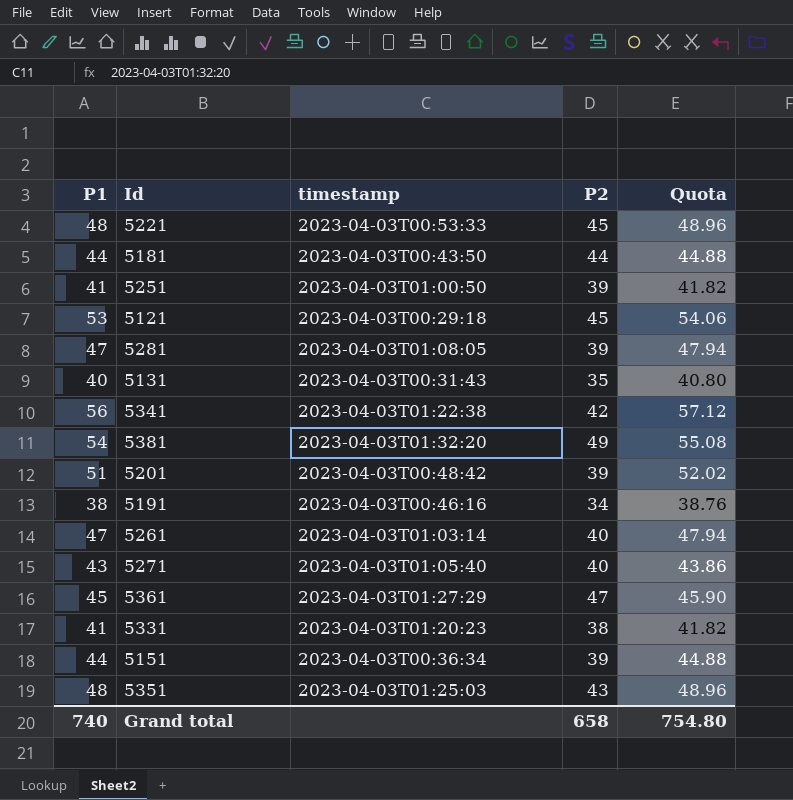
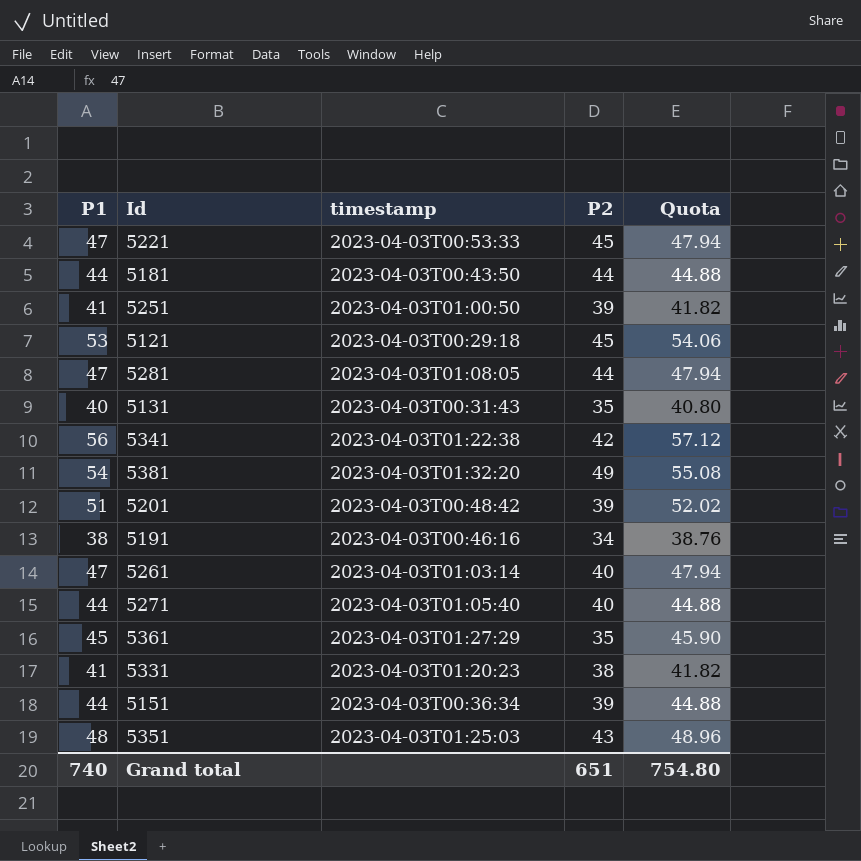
5221 | P1: 48 -> 47
5221 | Quota: 48.96 -> 47.94
5281 | P2: 39 -> 44
5271 | P1: 43 -> 44
5271 | Quota: 43.86 -> 44.88
5361 | P2: 47 -> 35
Grand total | P2: 658 -> 651

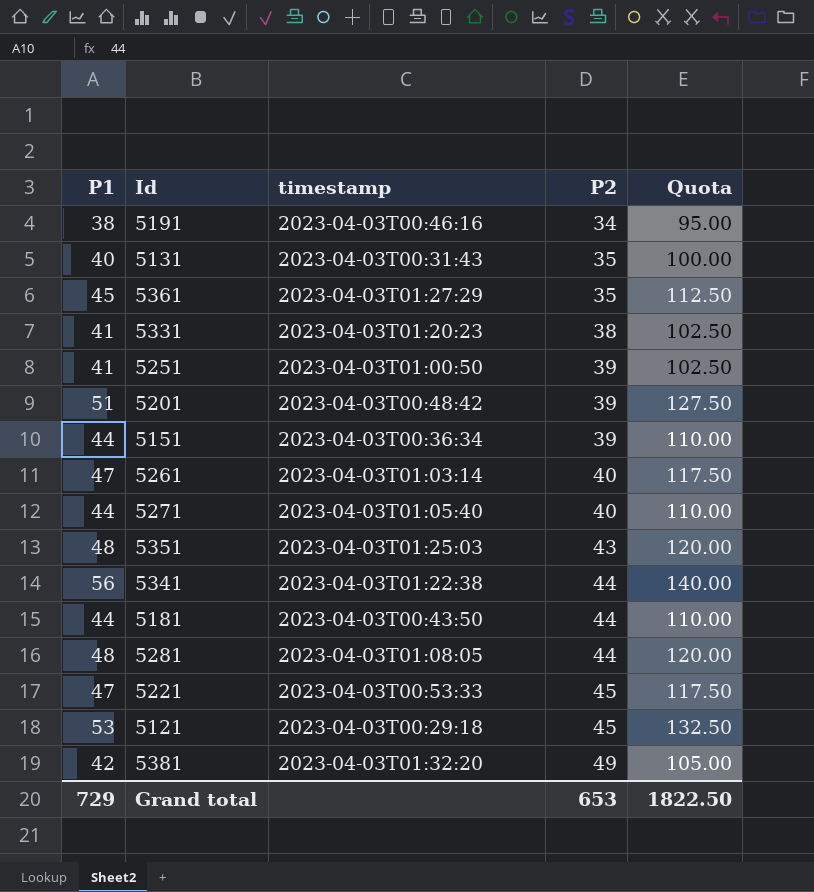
row order: none -> P2 ascending
column Quota | formula: [P1] * 1.02 -> [P1] * 2.5
5341 | P2: 42 -> 44
5281 | P1: 47 -> 48
5381 | P1: 54 -> 42
Grand total | P1: 740 -> 729
Grand total | P2: 651 -> 653
Grand total | Quota: 754.80 -> 1822.50

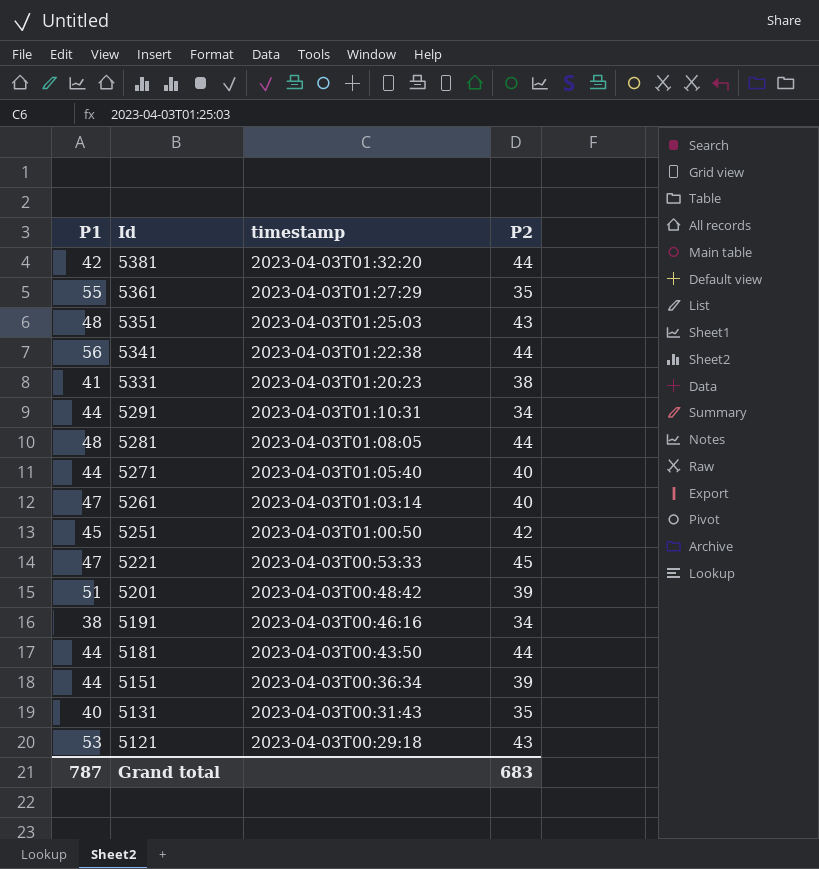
row order: P2 ascending -> Id descending
column Quota | formula: [P1] * 2.5 -> none
5381 | P2: 49 -> 44
5361 | P1: 45 -> 55
row 5291: none -> 44 | 2023-04-03T01:10:31 | 34
5251 | P1: 41 -> 45
5251 | P2: 39 -> 42
5121 | P2: 45 -> 43
Grand total | P1: 729 -> 787
Grand total | P2: 653 -> 683

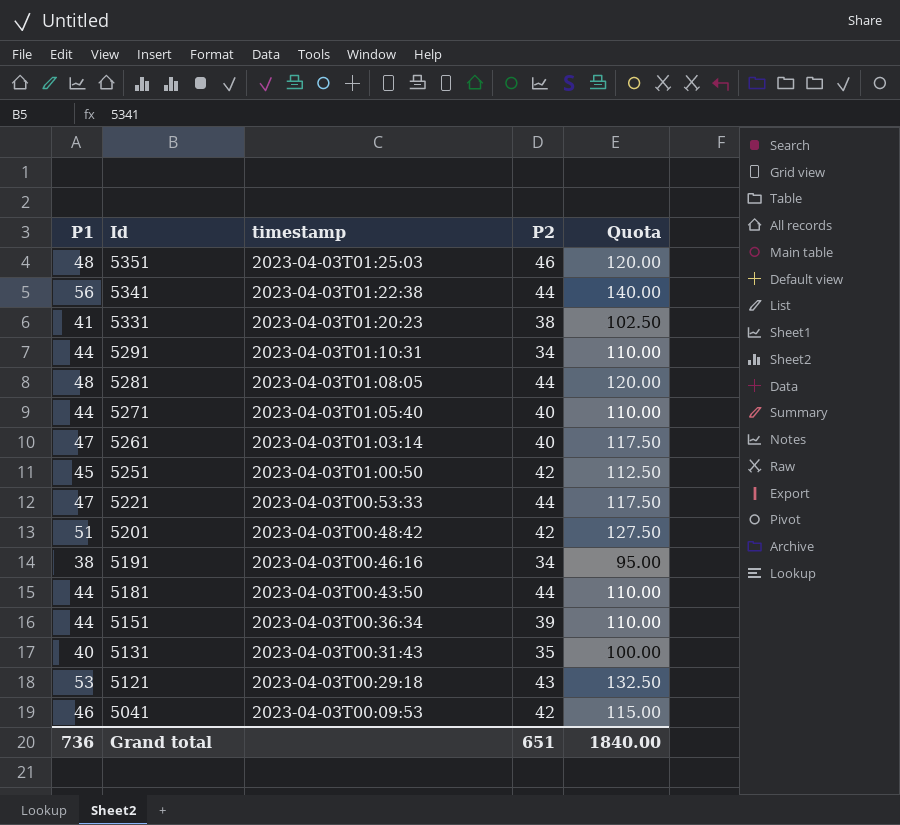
column Quota | formula: none -> [P1] * 2.5
row 5381: 42 | 2023-04-03T01:32:20 | 44 -> none
row 5361: 55 | 2023-04-03T01:27:29 | 35 -> none
5351 | P2: 43 -> 46
5221 | P2: 45 -> 44
5201 | P2: 39 -> 42
row 5041: none -> 46 | 2023-04-03T00:09:53 | 42 | 115.00
Grand total | P1: 787 -> 736
Grand total | P2: 683 -> 651

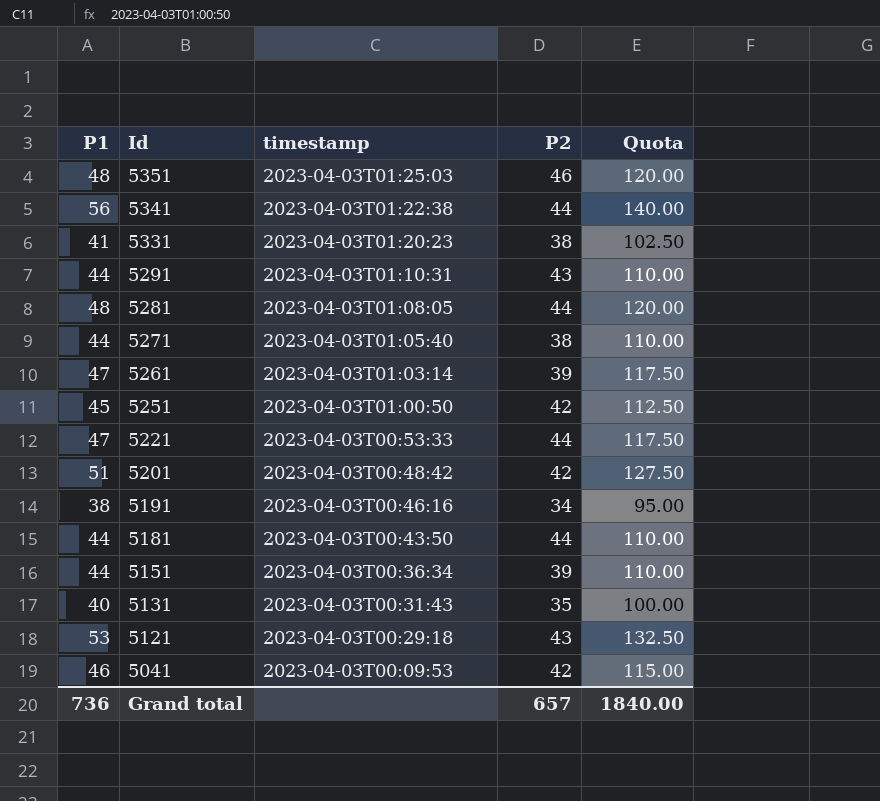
5291 | P2: 34 -> 43
5271 | P2: 40 -> 38
5261 | P2: 40 -> 39
Grand total | P2: 651 -> 657

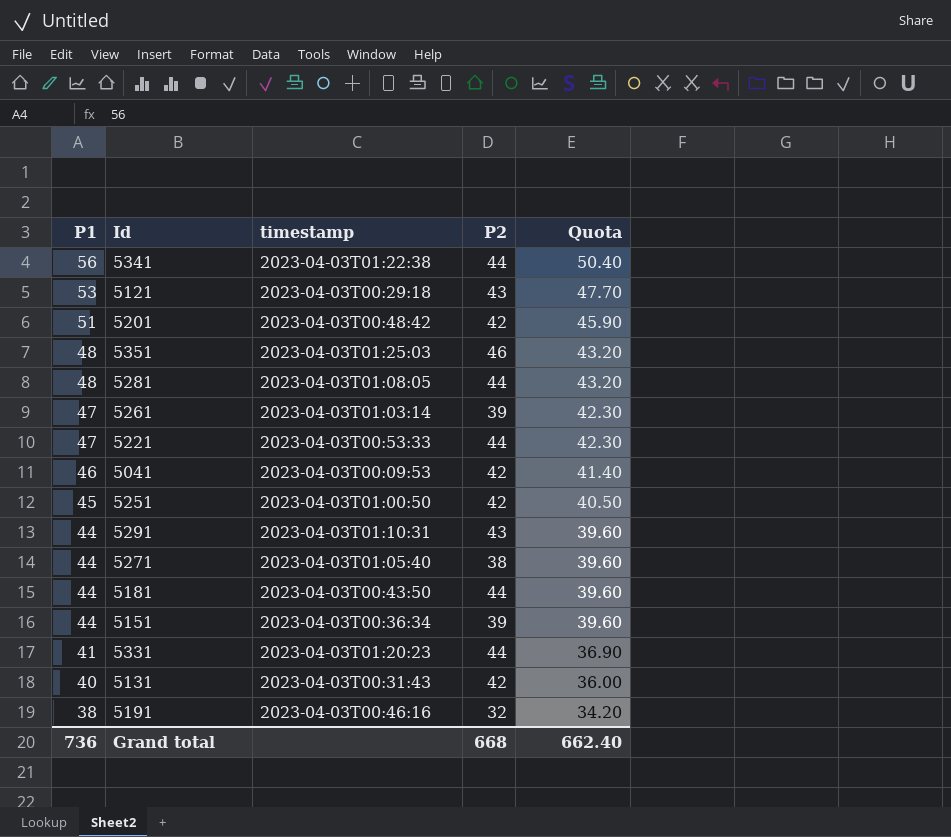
row order: Id descending -> P1 descending
column Quota | formula: [P1] * 2.5 -> [P1] * 0.9
5331 | P2: 38 -> 44
5131 | P2: 35 -> 42
5191 | P2: 34 -> 32
Grand total | P2: 657 -> 668
Grand total | Quota: 1840.00 -> 662.40

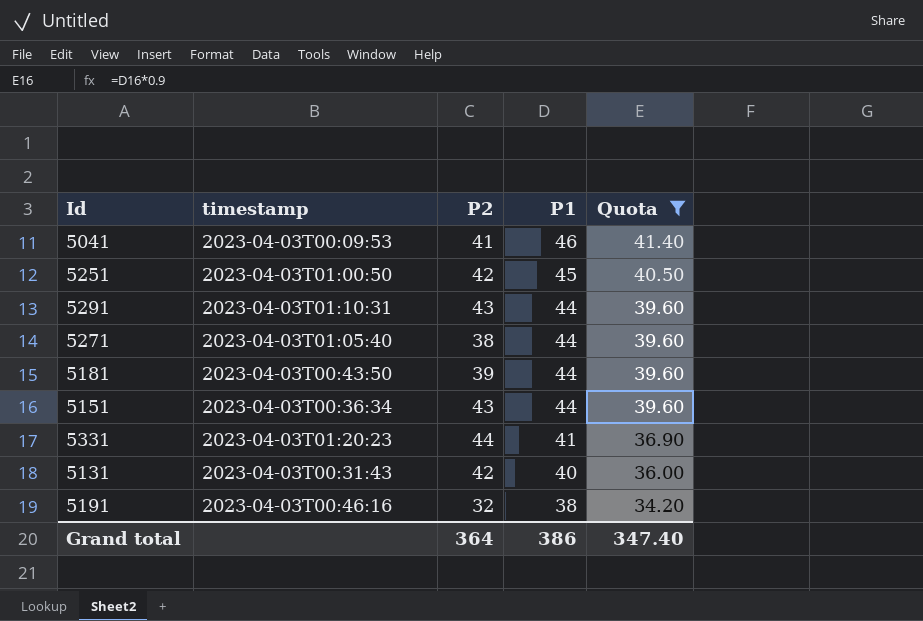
filter: none -> Quota <= 41.40
column P1 | position: 1 -> 4
5041 | P2: 42 -> 41
5181 | P2: 44 -> 39
5151 | P2: 39 -> 43
Grand total | P2: 668 -> 364
Grand total | P1: 736 -> 386
Grand total | Quota: 662.40 -> 347.40

